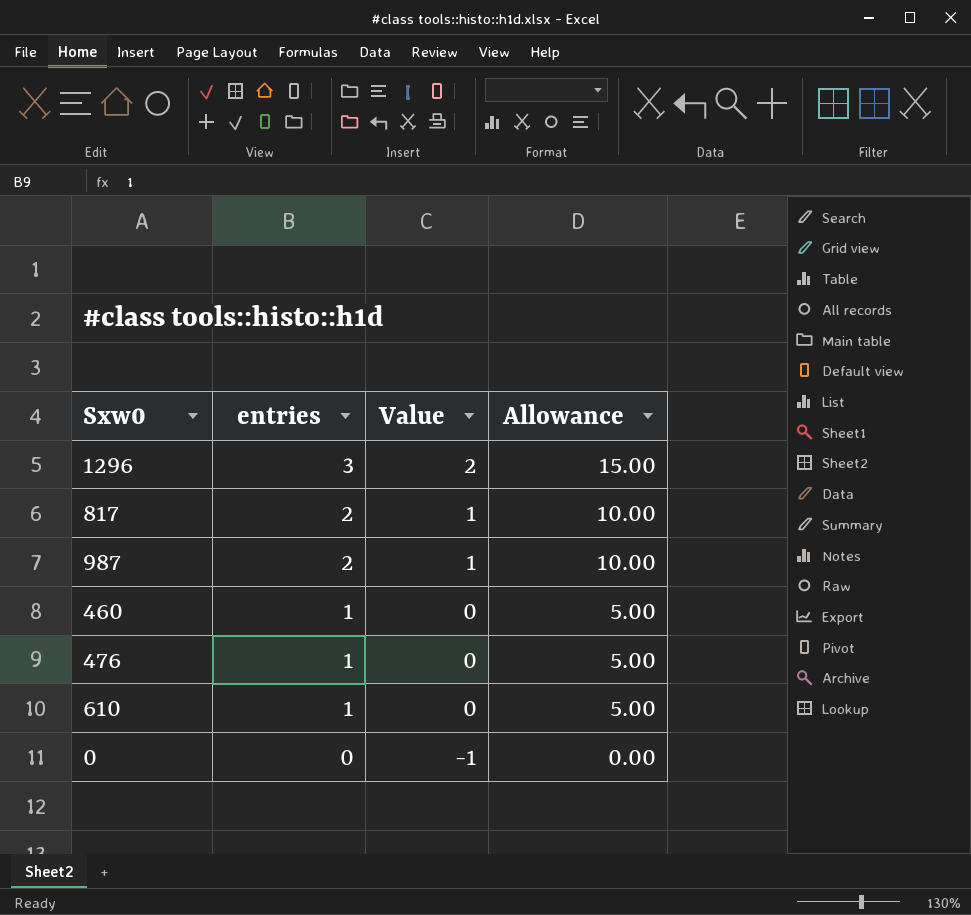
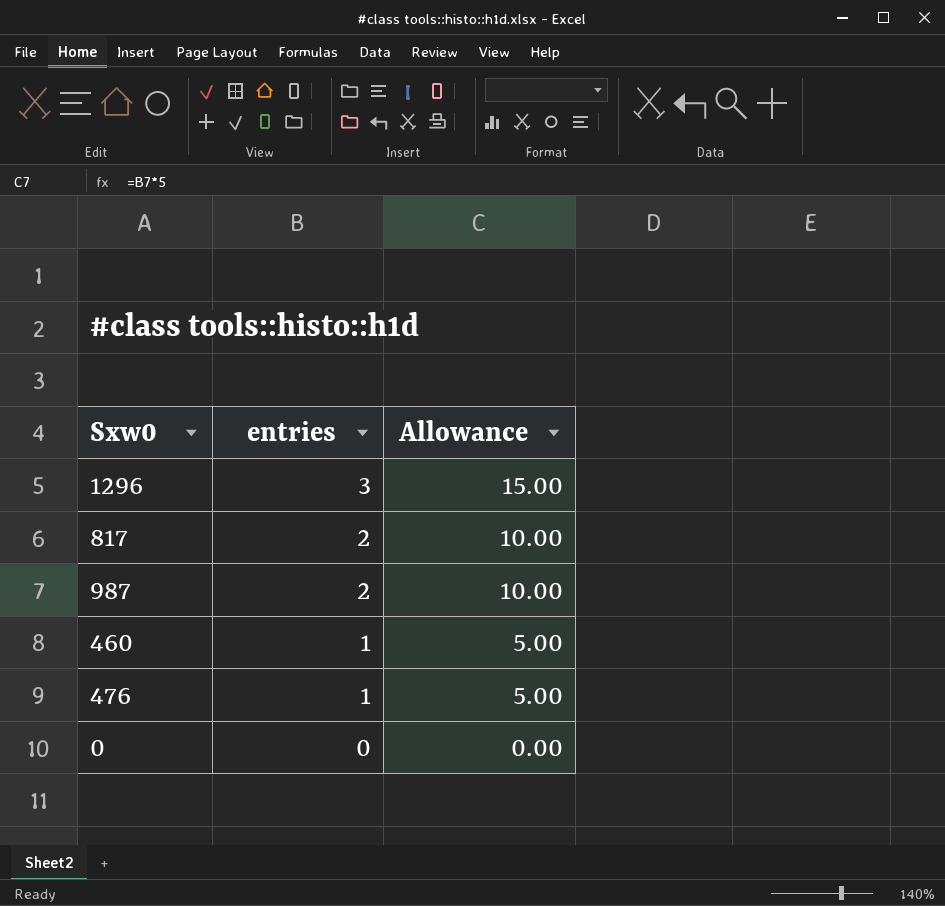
column Value | formula: [entries] - 1 -> none
row 610: 1 | 0 | 5.00 -> none

